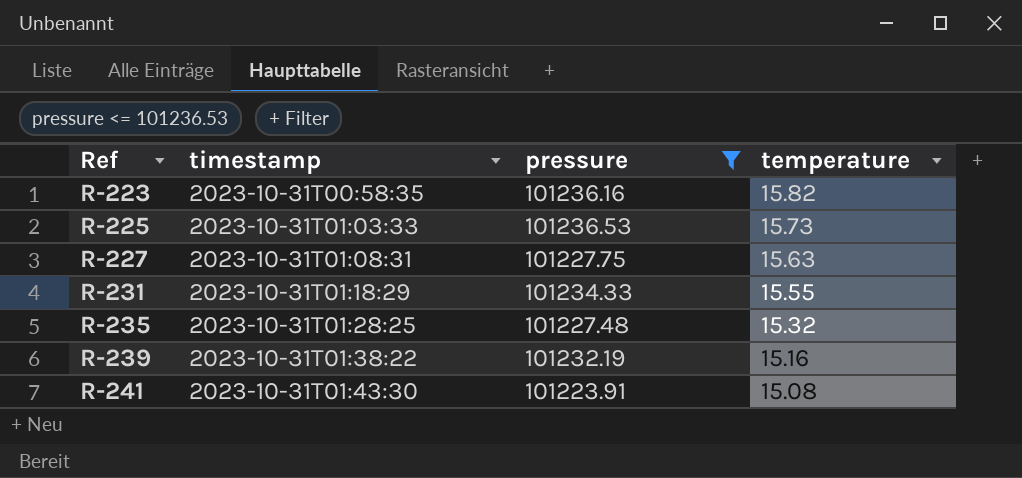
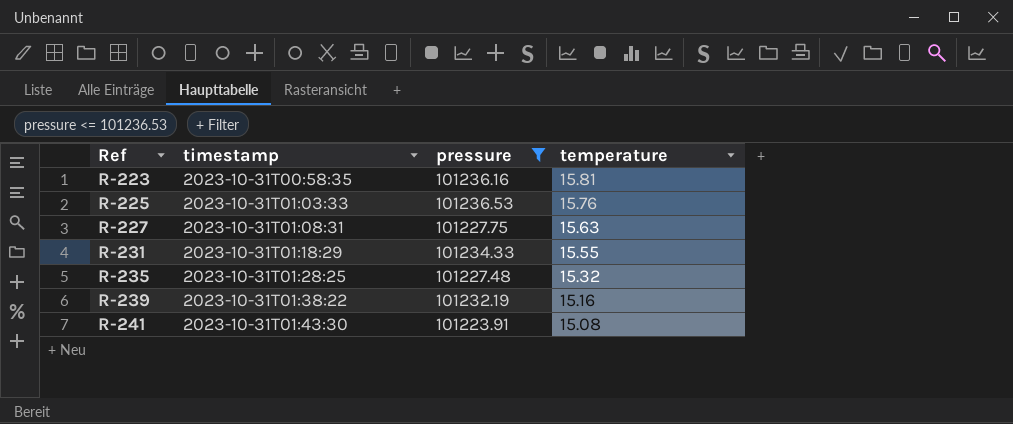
R-223 | temperature: 15.82 -> 15.81
R-225 | temperature: 15.73 -> 15.76

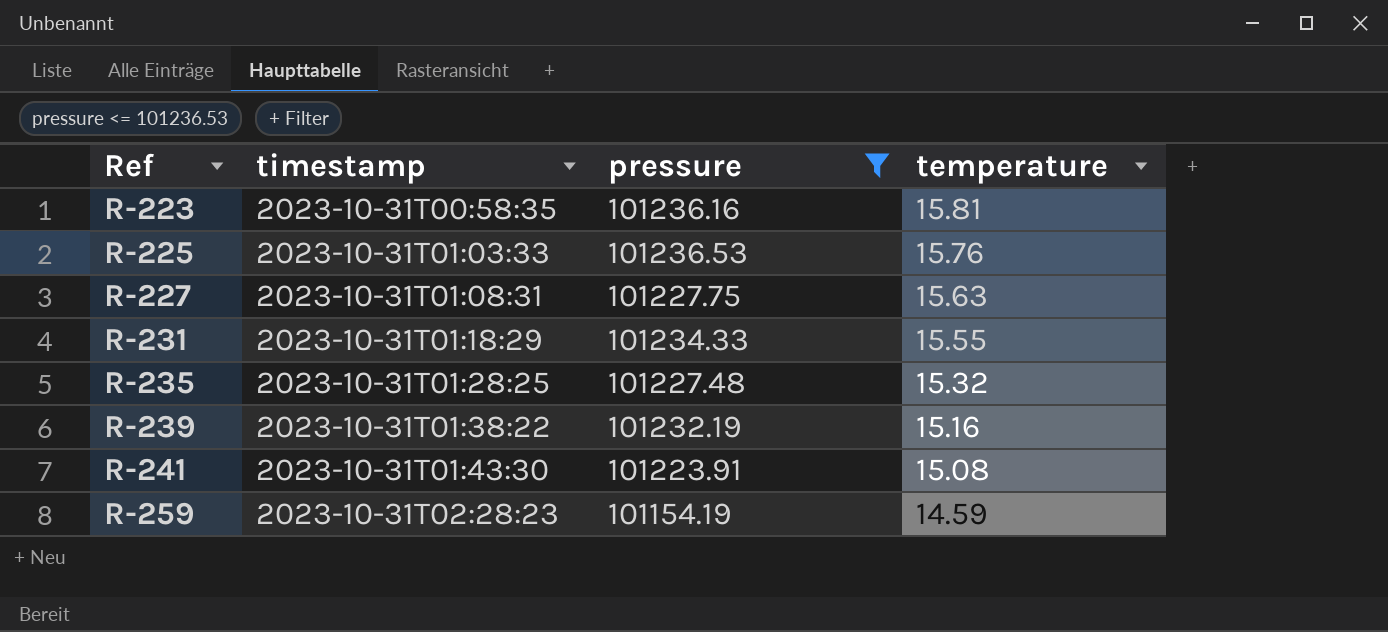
row R-259: none -> 2023-10-31T02:28:23 | 101154.19 | 14.59

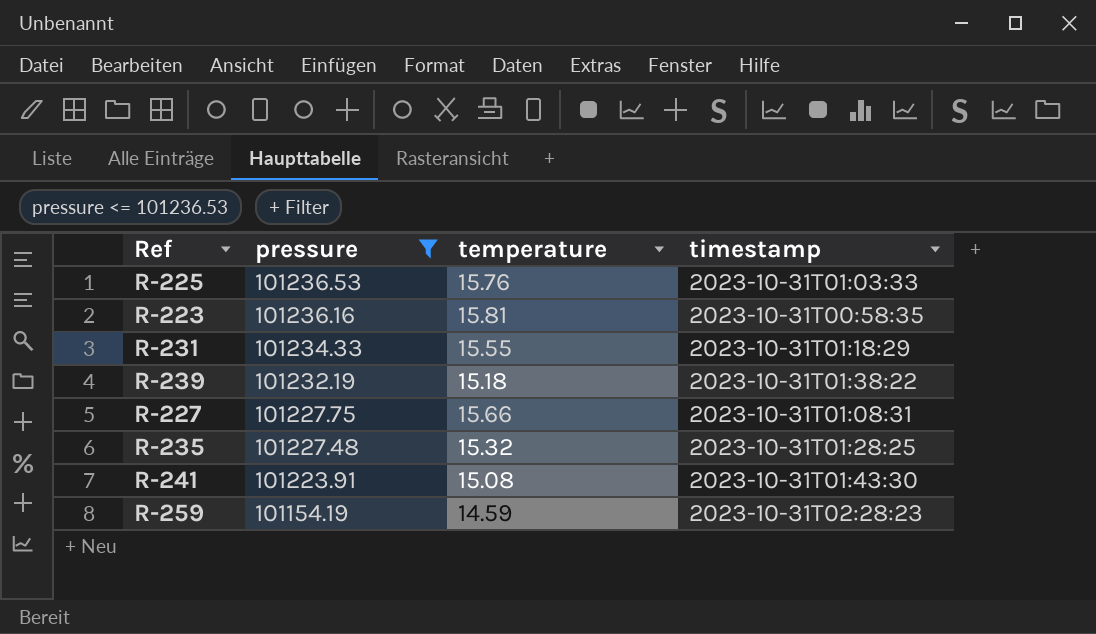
row order: Ref ascending -> pressure descending
column timestamp | position: 2 -> 4
R-239 | temperature: 15.16 -> 15.18
R-227 | temperature: 15.63 -> 15.66

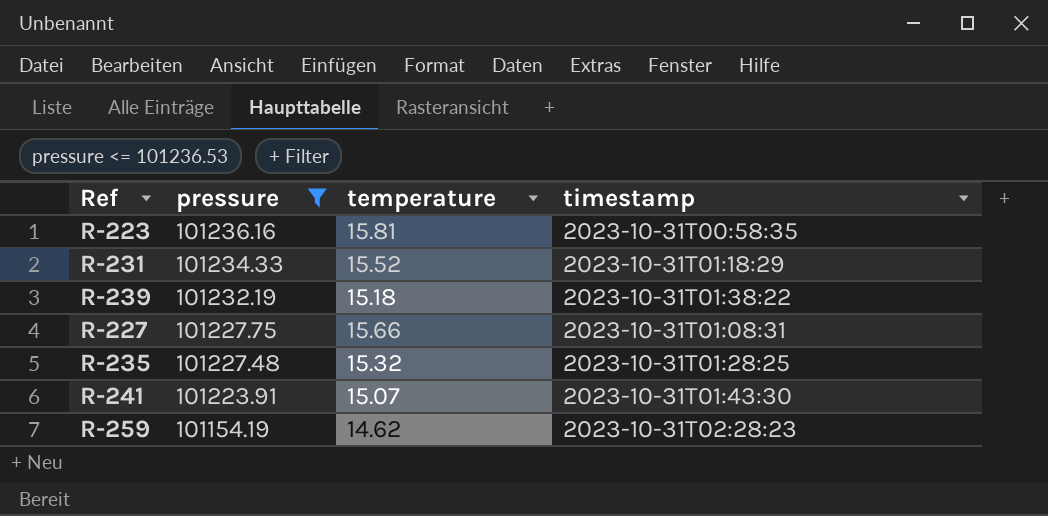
row R-225: 101236.53 | 15.76 | 2023-10-31T01:03:33 -> none
R-231 | temperature: 15.55 -> 15.52
R-241 | temperature: 15.08 -> 15.07
R-259 | temperature: 14.59 -> 14.62

